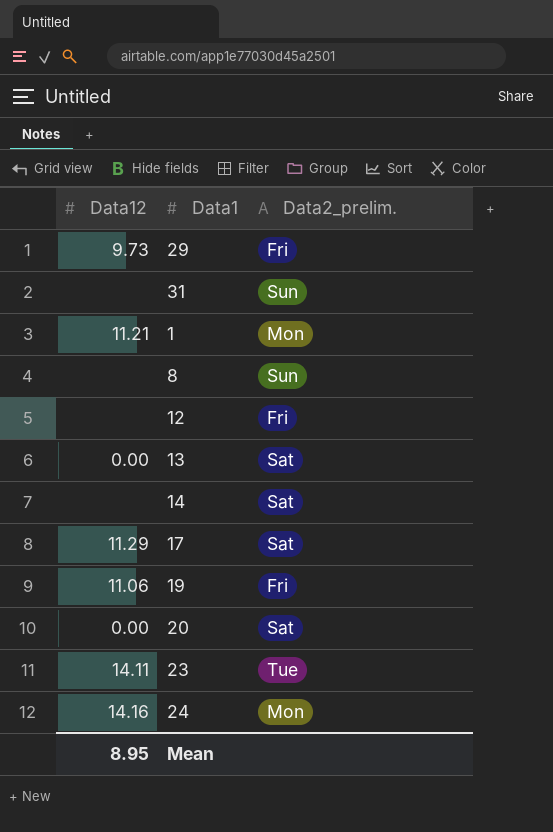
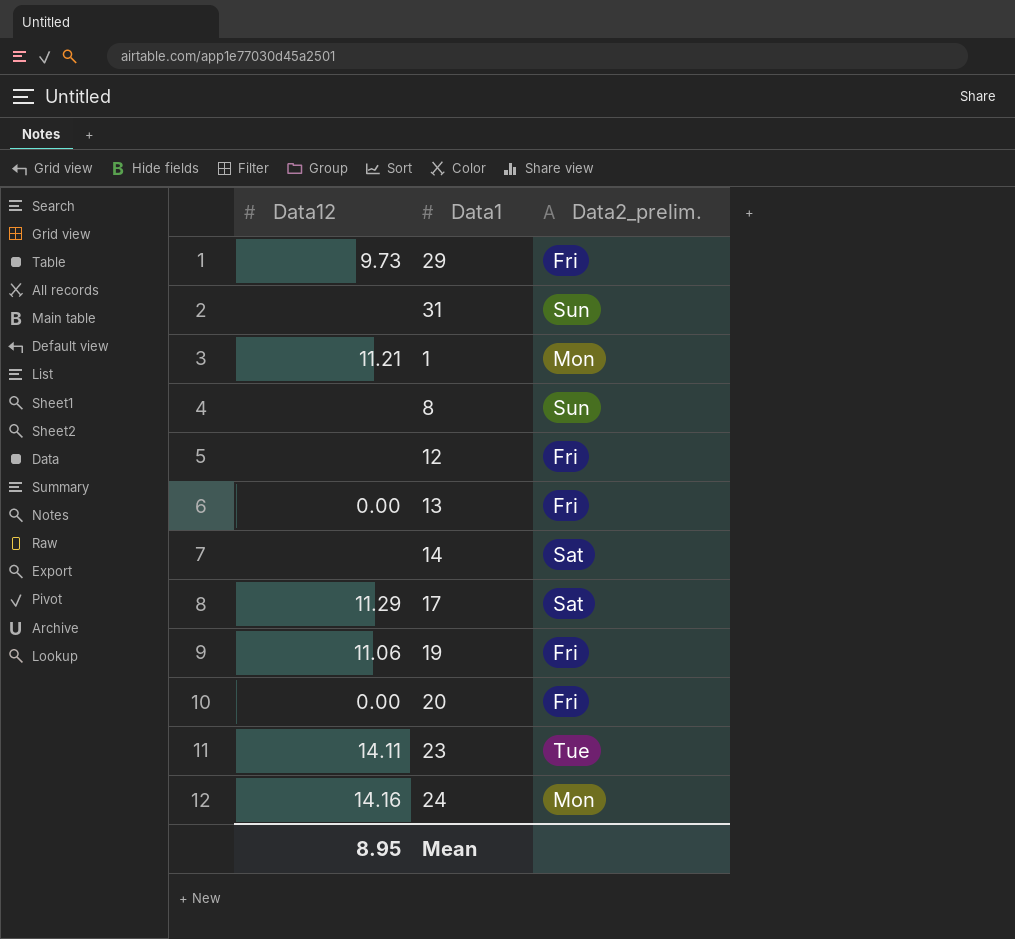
13 | Data2_prelim.: Sat -> Fri
20 | Data2_prelim.: Sat -> Fri

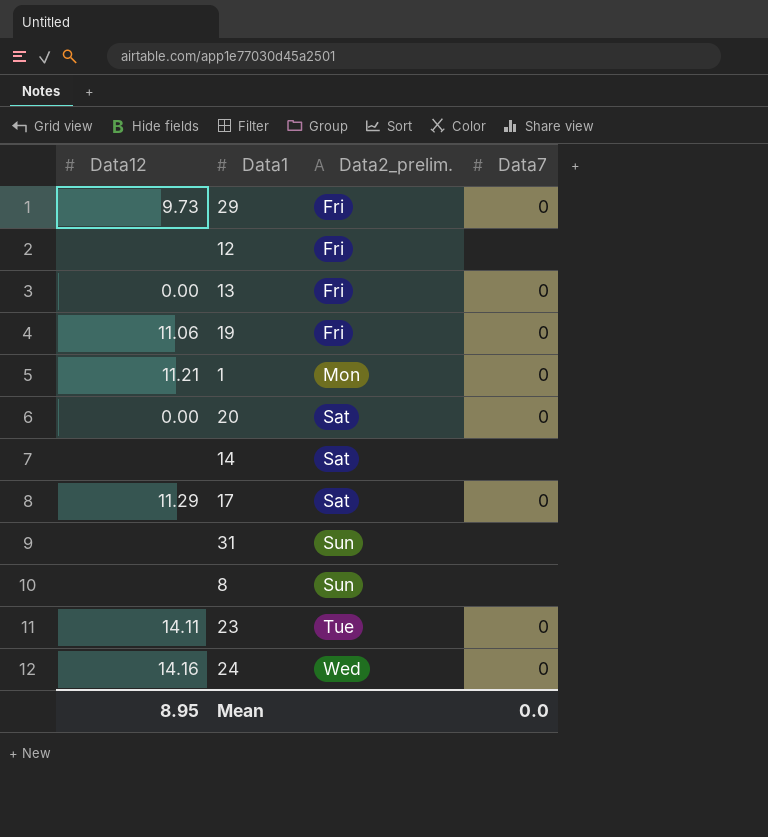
row order: none -> Data2_prelim. ascending
column Data7 | position: none -> 4
20 | Data2_prelim.: Fri -> Sat
24 | Data2_prelim.: Mon -> Wed

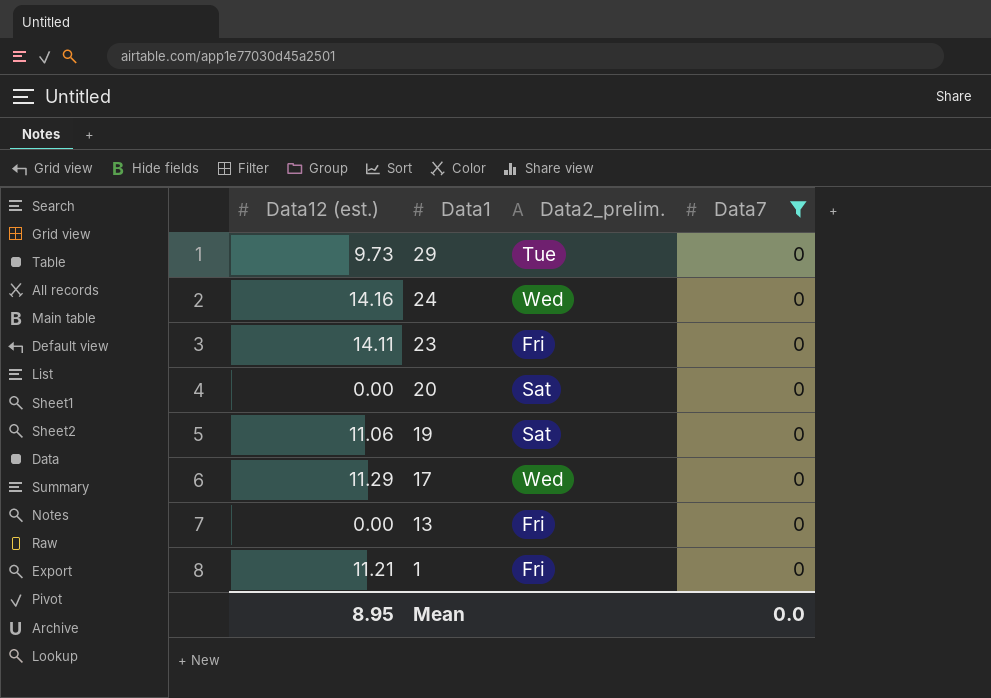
filter: none -> Data7 = 0
row order: Data2_prelim. ascending -> Data1 descending
column name: Data12 -> Data12 (est.)
29 | Data2_prelim.: Fri -> Tue
23 | Data2_prelim.: Tue -> Fri
19 | Data2_prelim.: Fri -> Sat
17 | Data2_prelim.: Sat -> Wed
1 | Data2_prelim.: Mon -> Fri

